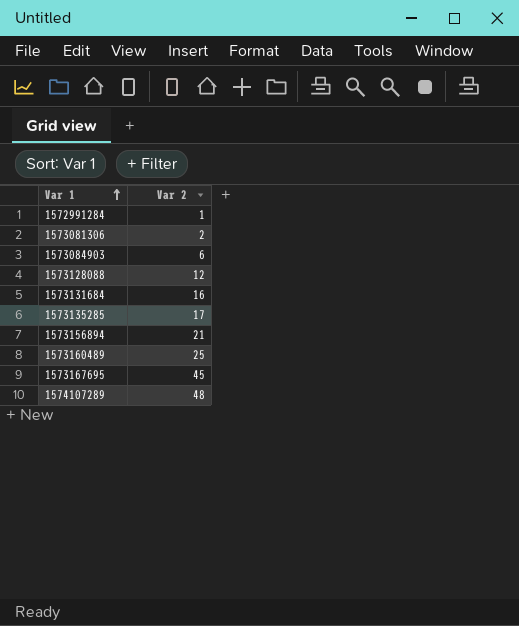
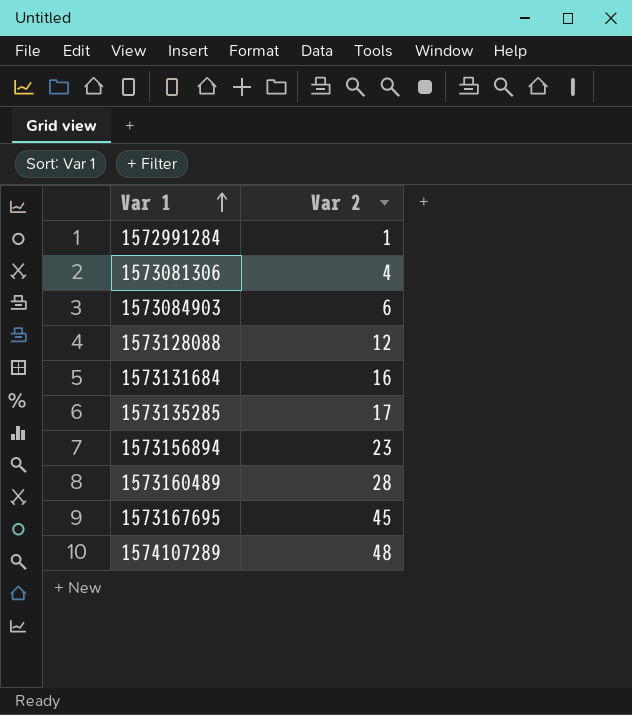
1573081306 | Var 2: 2 -> 4
1573156894 | Var 2: 21 -> 23
1573160489 | Var 2: 25 -> 28

